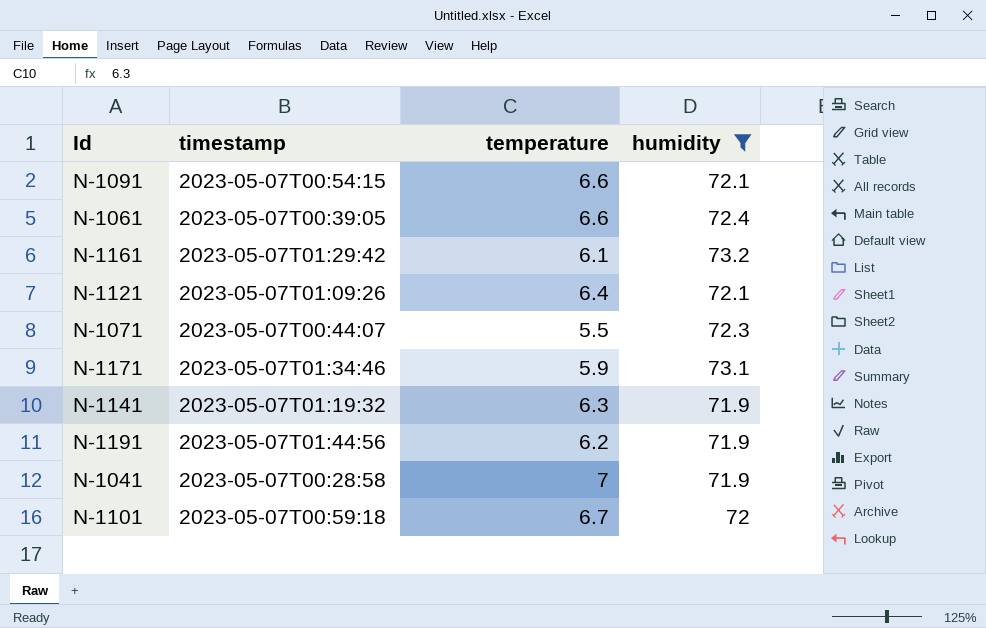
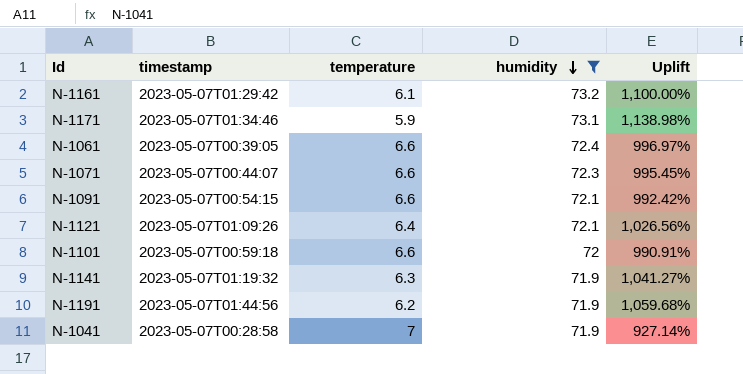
row order: none -> humidity descending
column Uplift | formula: none -> ([humidity] - [temperature]) / [temperature]
N-1071 | temperature: 5.5 -> 6.6
N-1101 | temperature: 6.7 -> 6.6

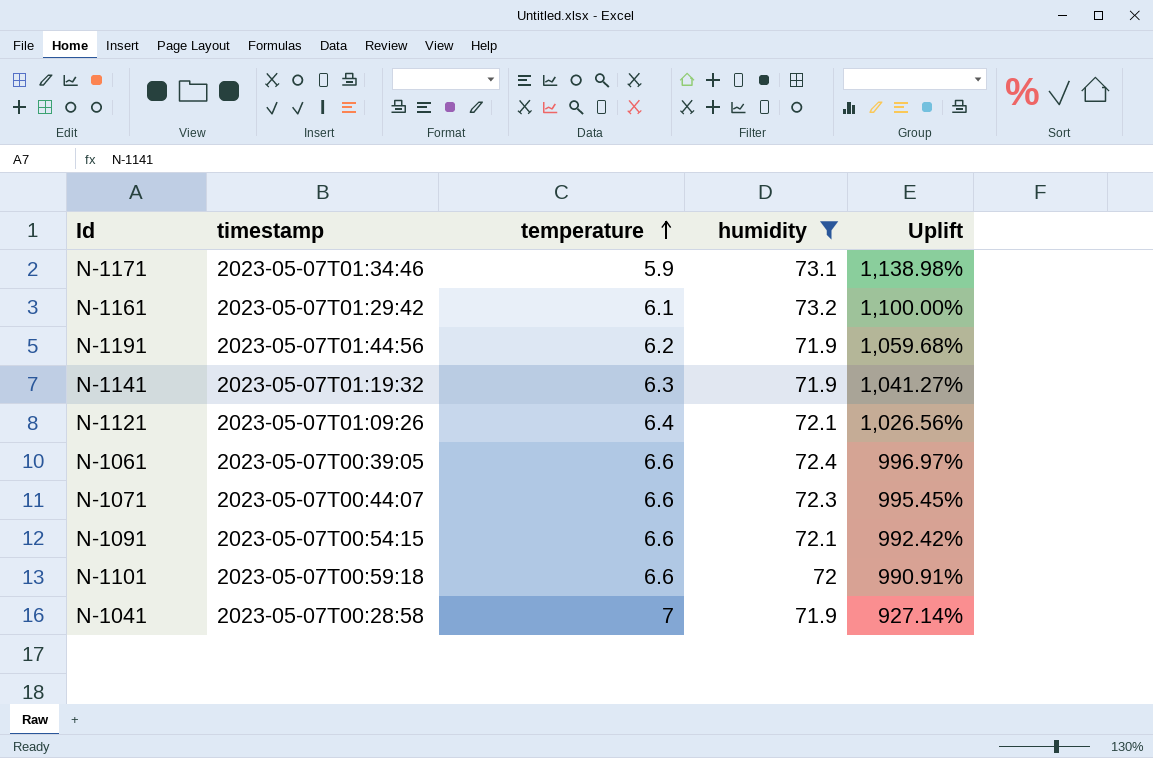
row order: humidity descending -> temperature ascending

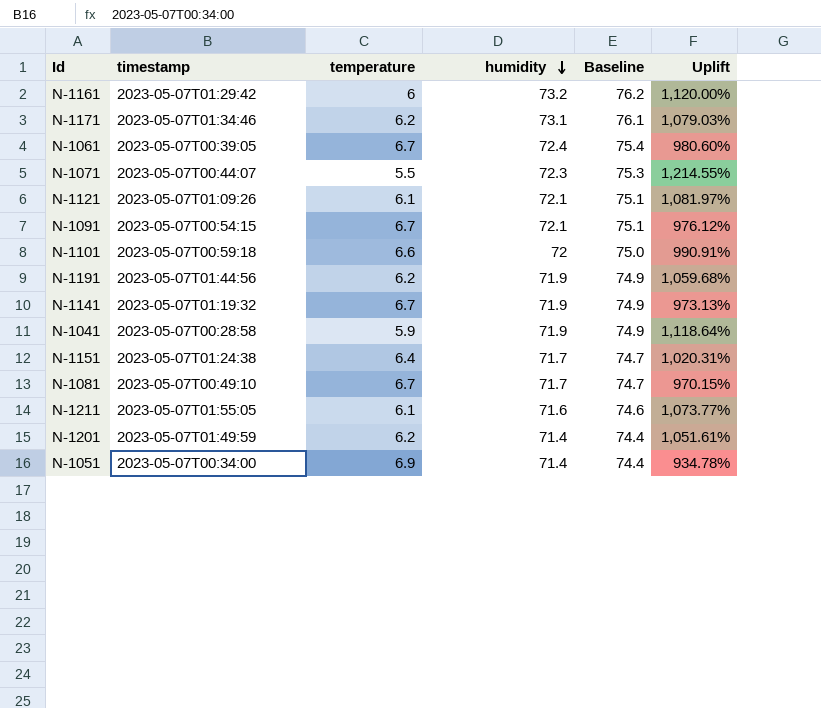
filter: humidity >= 71.9 -> none
row order: temperature ascending -> humidity descending
column Baseline | formula: none -> [humidity] + 3
N-1161 | temperature: 6.1 -> 6
N-1161 | Uplift: 1,100.00% -> 1,120.00%
N-1171 | temperature: 5.9 -> 6.2
N-1171 | Uplift: 1,138.98% -> 1,079.03%
N-1061 | temperature: 6.6 -> 6.7
N-1061 | Uplift: 996.97% -> 980.60%
N-1071 | temperature: 6.6 -> 5.5
N-1071 | Uplift: 995.45% -> 1,214.55%
N-1121 | temperature: 6.4 -> 6.1
N-1121 | Uplift: 1,026.56% -> 1,081.97%
N-1091 | temperature: 6.6 -> 6.7
N-1091 | Uplift: 992.42% -> 976.12%
N-1141 | temperature: 6.3 -> 6.7
N-1141 | Uplift: 1,041.27% -> 973.13%
N-1041 | temperature: 7 -> 5.9
N-1041 | Uplift: 927.14% -> 1,118.64%

